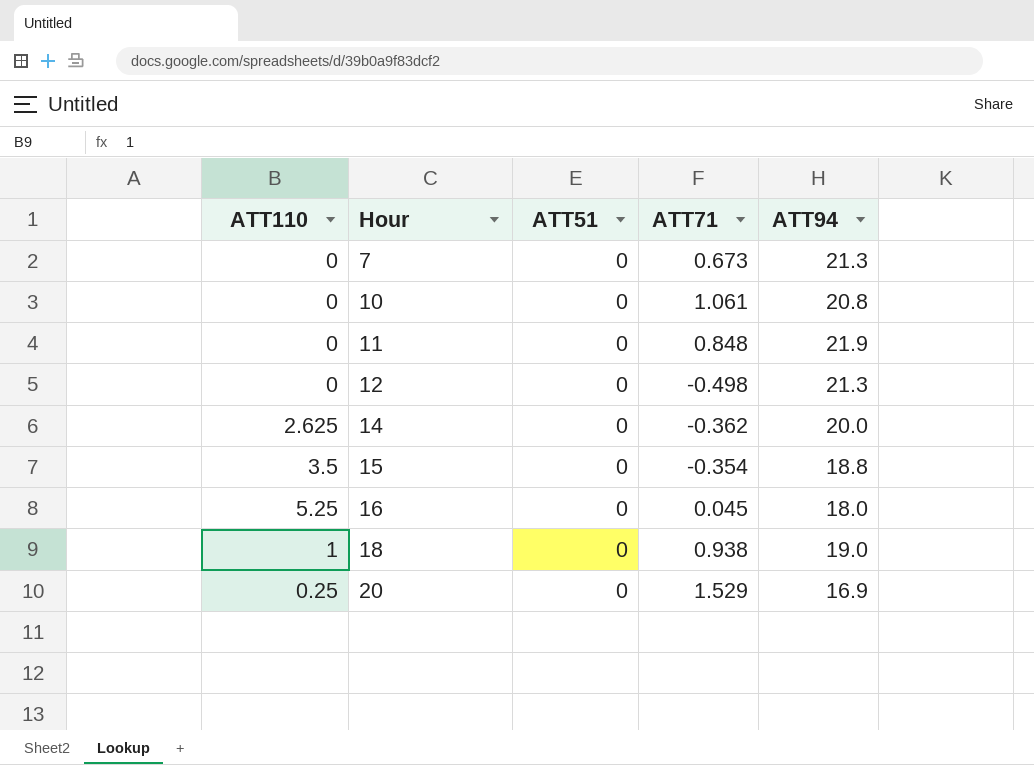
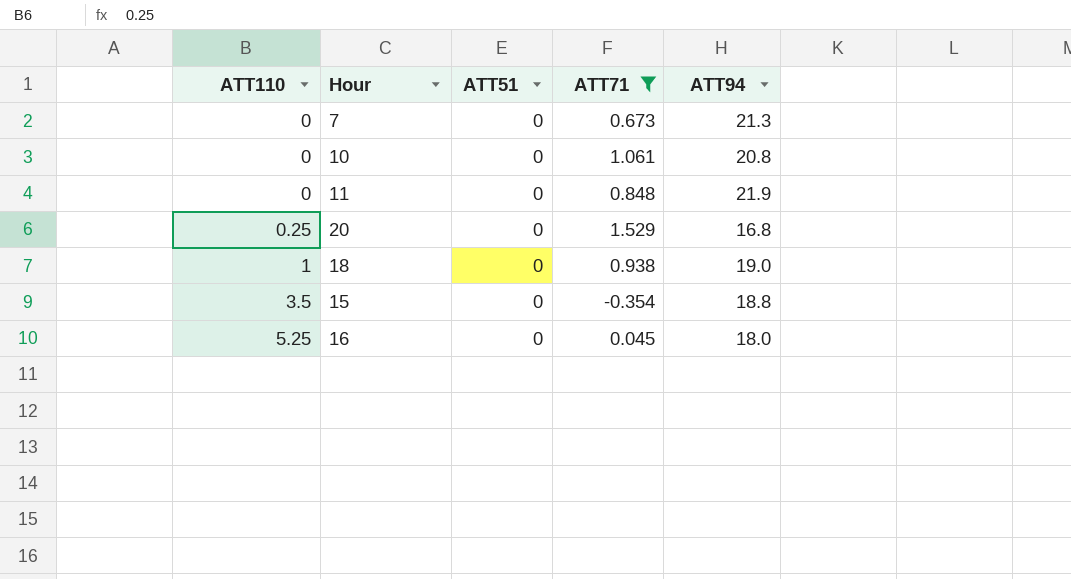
filter: none -> ATT71 >= -0.354
row order: Hour ascending -> ATT110 ascending
20 | ATT94: 16.9 -> 16.8

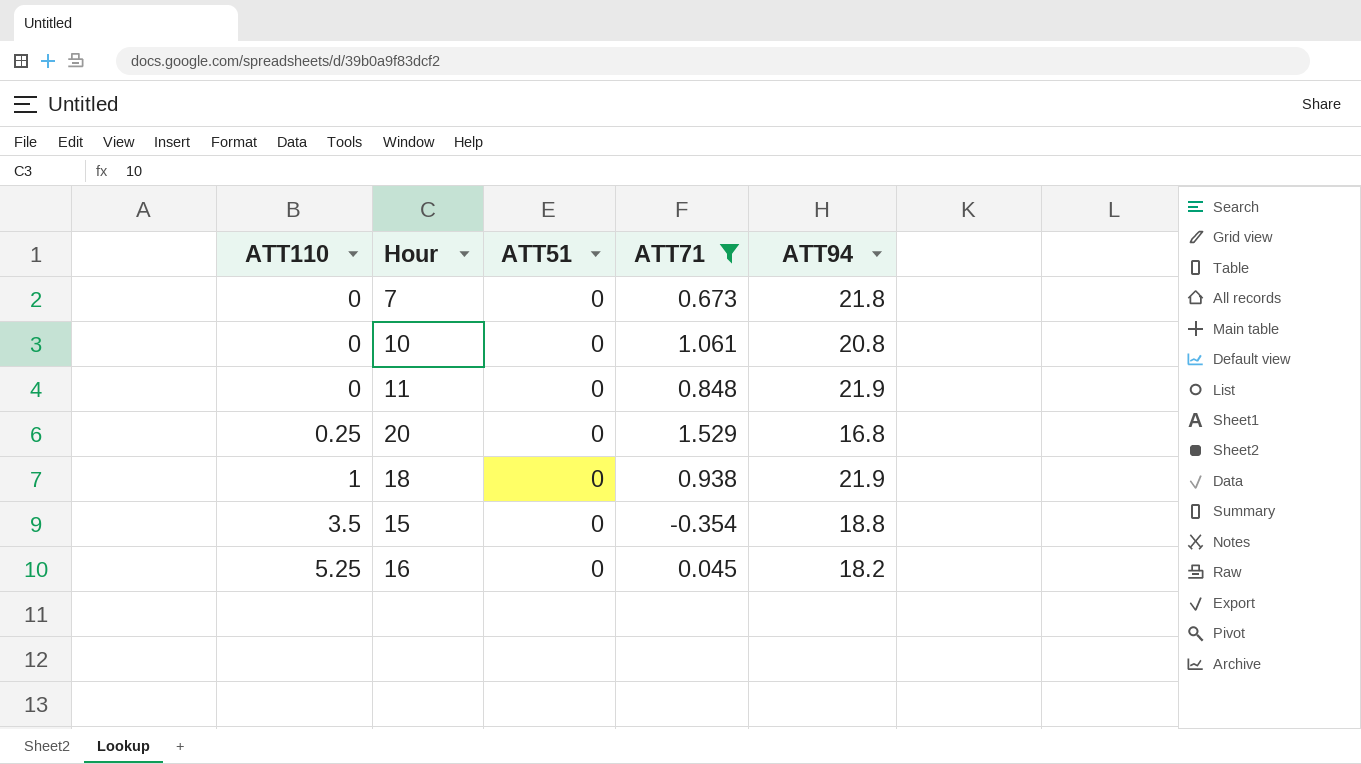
7 | ATT94: 21.3 -> 21.8
18 | ATT94: 19.0 -> 21.9
16 | ATT94: 18.0 -> 18.2

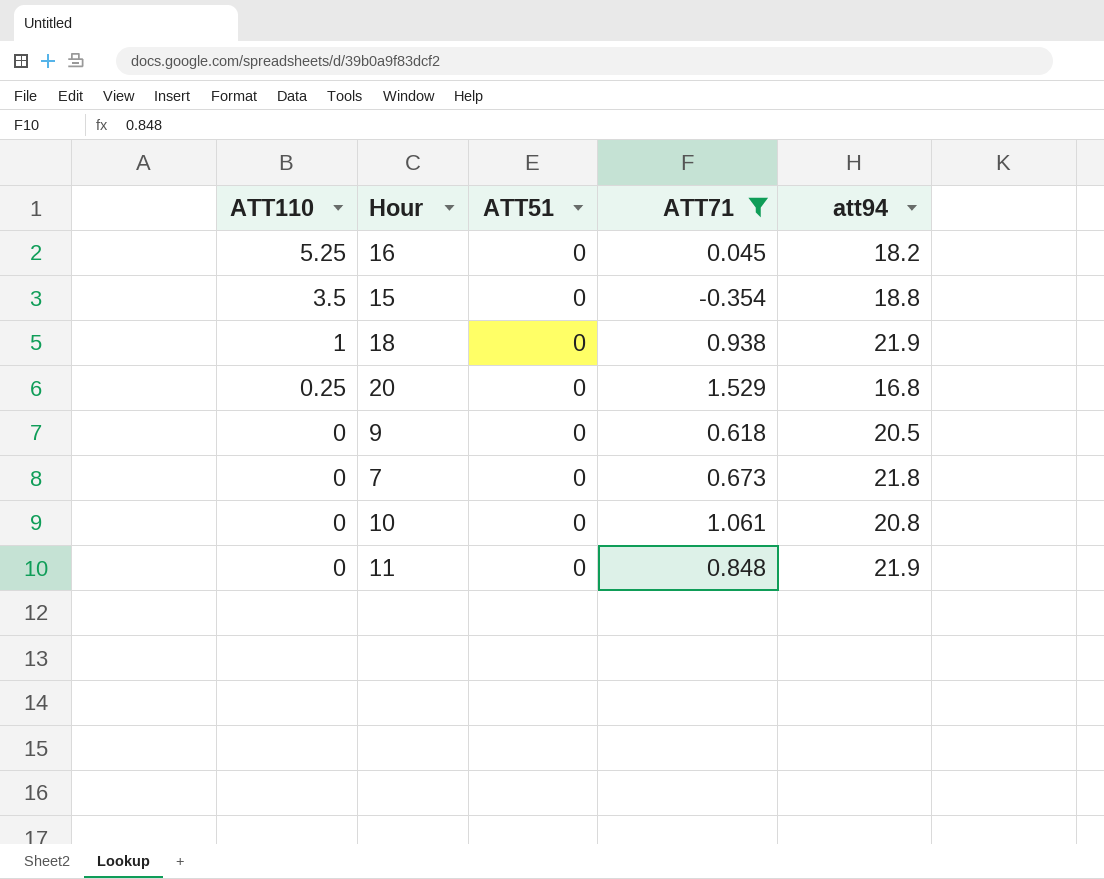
row order: ATT110 ascending -> ATT110 descending
column name: ATT94 -> att94
row 9: none -> 0 | 0 | 0.618 | 20.5

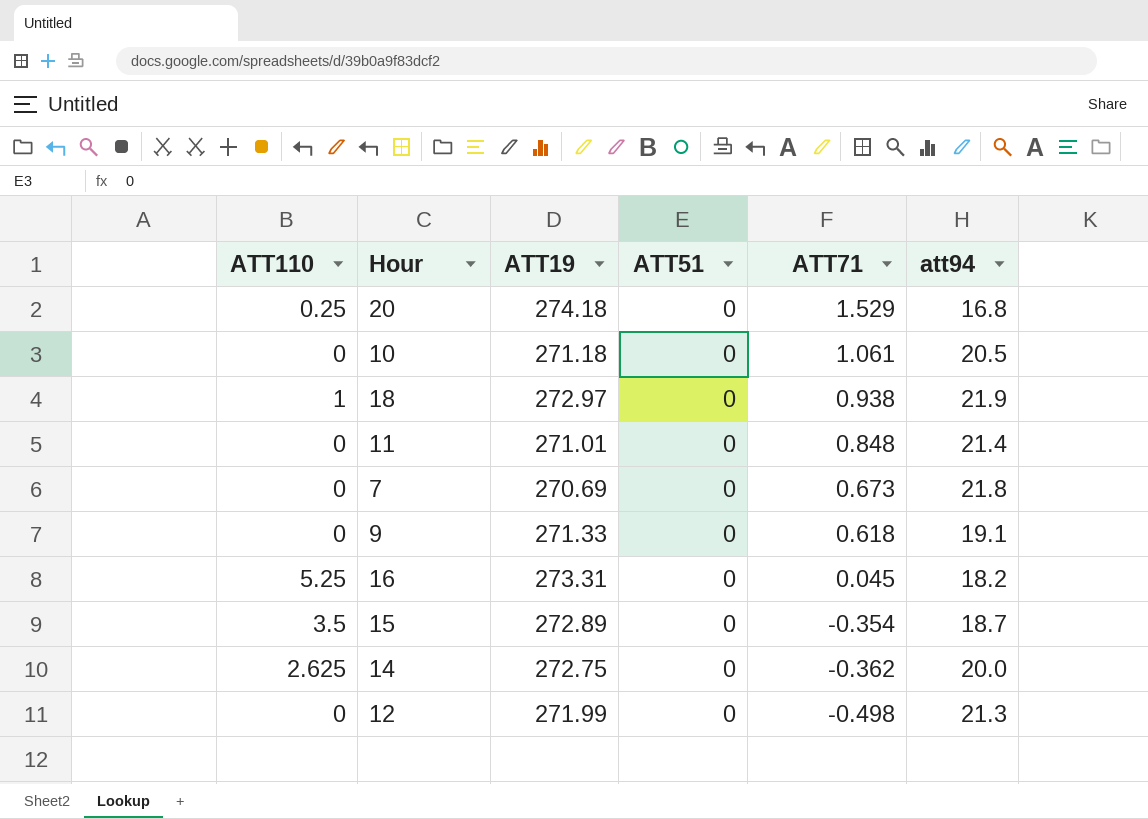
filter: ATT71 >= -0.354 -> none
row order: ATT110 descending -> ATT71 descending
column ATT19 | position: none -> 3
10 | att94: 20.8 -> 20.5
11 | att94: 21.9 -> 21.4
9 | att94: 20.5 -> 19.1
15 | att94: 18.8 -> 18.7

